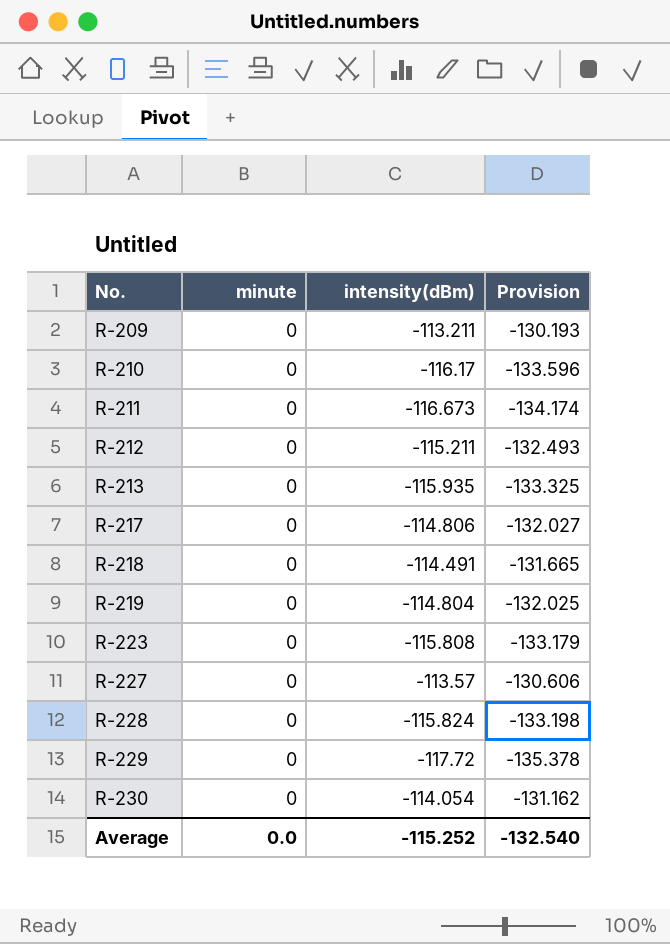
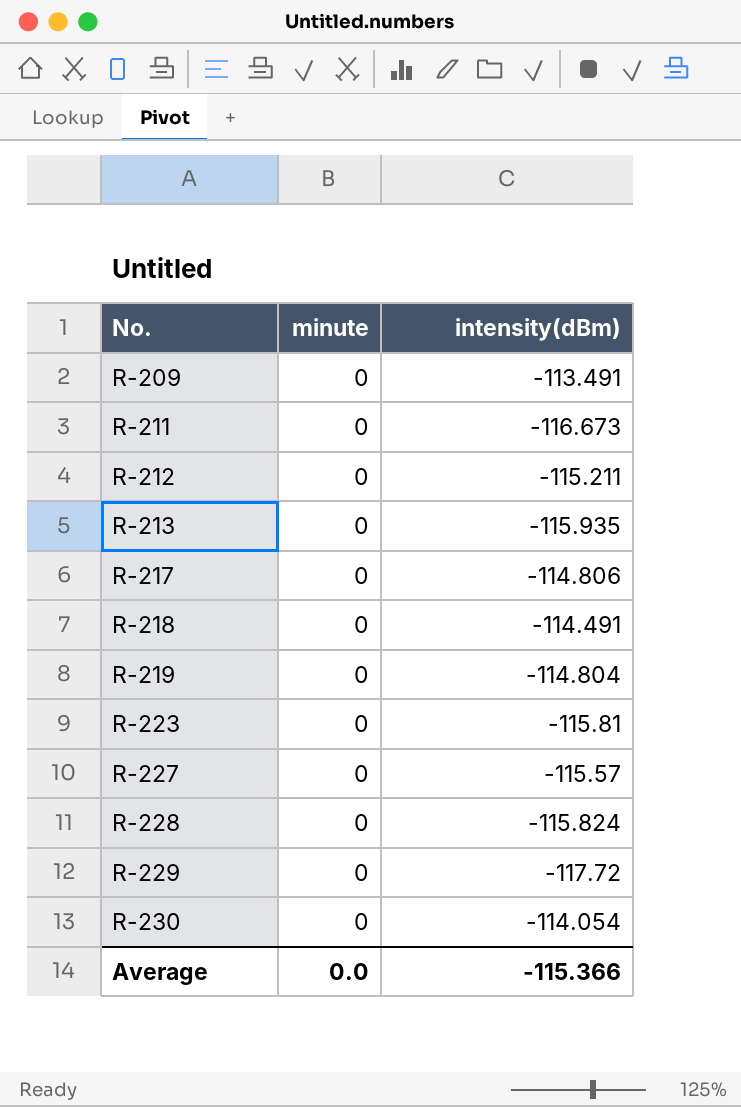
column Provision | formula: [intensity(dBm)] * 1.15 -> none
row R-210: 0 | -116.17 | -133.596 -> none
R-209 | intensity(dBm): -113.211 -> -113.491
R-223 | intensity(dBm): -115.808 -> -115.81
R-227 | intensity(dBm): -113.57 -> -115.57
Average | intensity(dBm): -115.252 -> -115.366

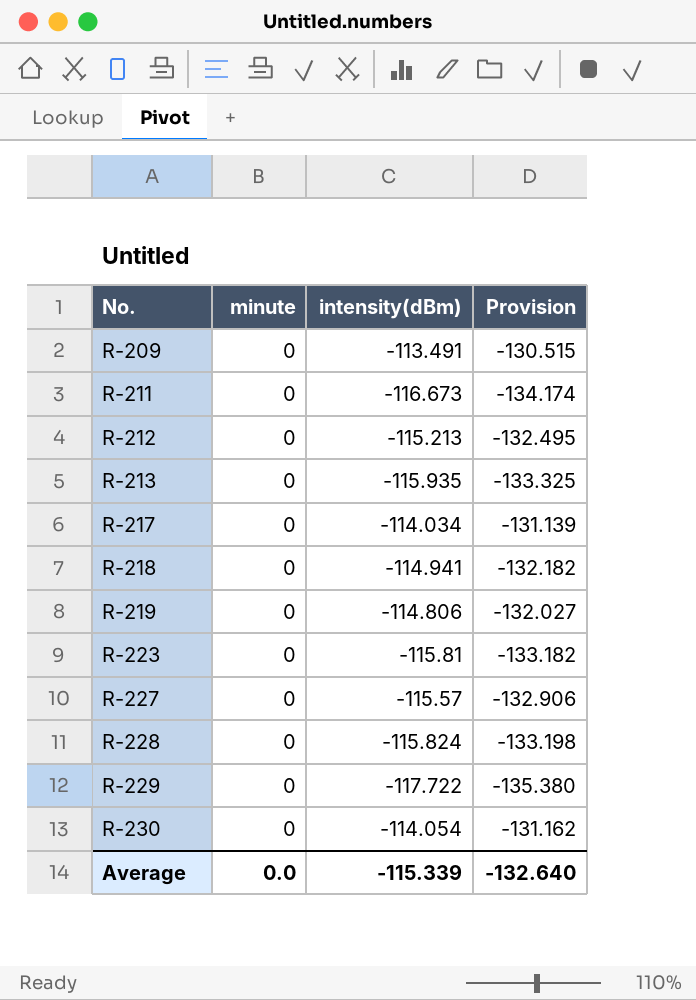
column Provision | formula: none -> [intensity(dBm)] * 1.15
R-212 | intensity(dBm): -115.211 -> -115.213
R-217 | intensity(dBm): -114.806 -> -114.034
R-218 | intensity(dBm): -114.491 -> -114.941
R-219 | intensity(dBm): -114.804 -> -114.806
R-229 | intensity(dBm): -117.72 -> -117.722
Average | intensity(dBm): -115.366 -> -115.339

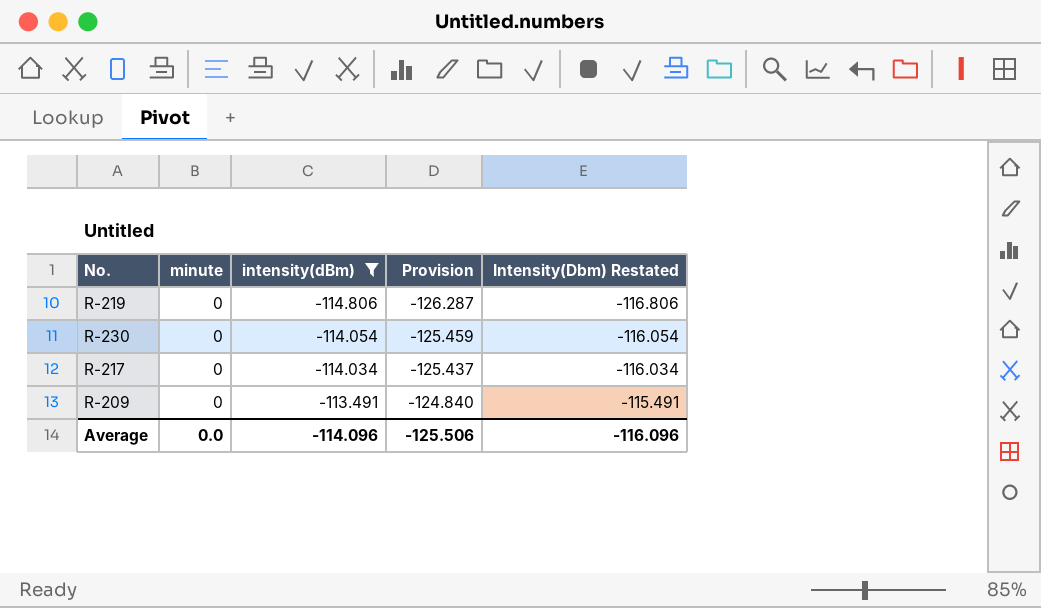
filter: none -> intensity(dBm) >= -114.806
row order: No. ascending -> intensity(dBm) ascending
column Provision | formula: [intensity(dBm)] * 1.15 -> [intensity(dBm)] * 1.1
column Intensity(Dbm) Restated | formula: none -> [intensity(dBm)] - 2
Average | intensity(dBm): -115.339 -> -114.096
Average | Provision: -132.640 -> -125.506

